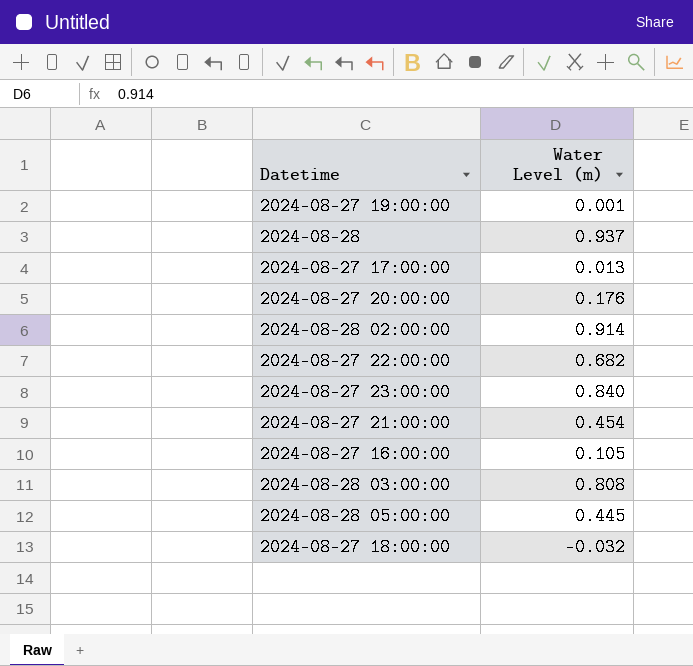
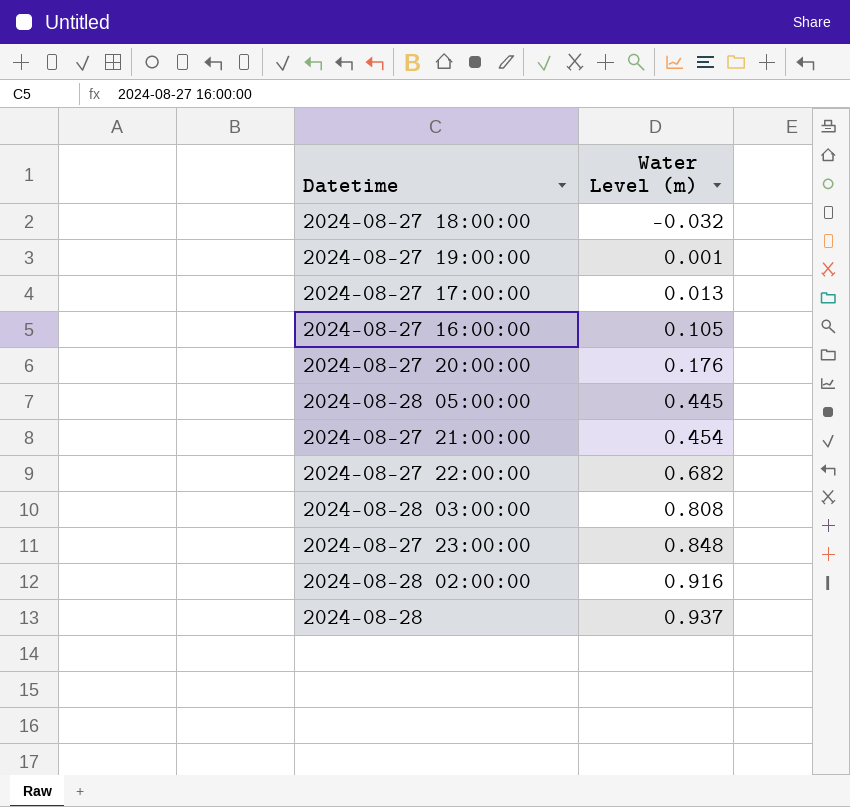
row order: none -> Water Level (m) ascending
2024-08-27 23:00:00 | Water Level (m): 0.840 -> 0.848
2024-08-28 02:00:00 | Water Level (m): 0.914 -> 0.916

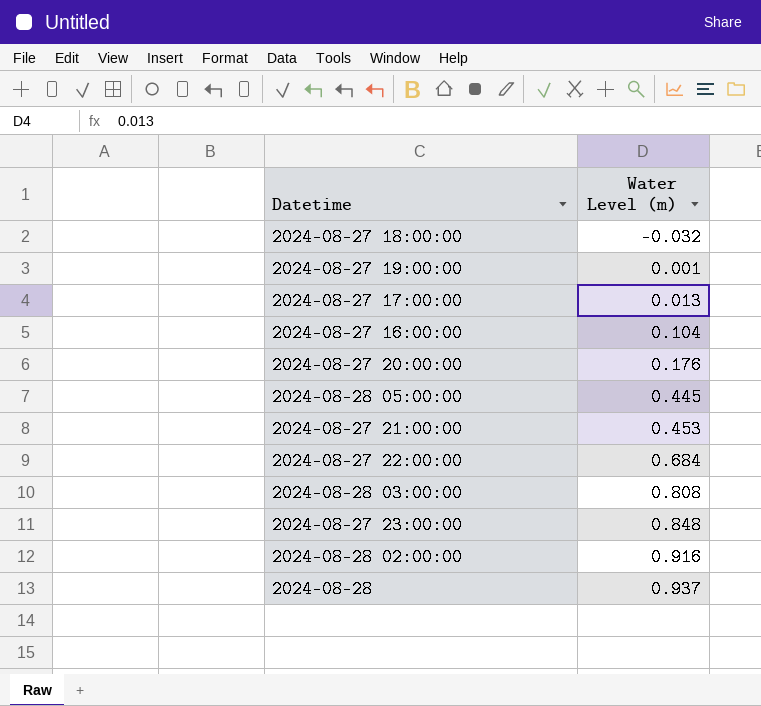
2024-08-27 16:00:00 | Water Level (m): 0.105 -> 0.104
2024-08-27 21:00:00 | Water Level (m): 0.454 -> 0.453
2024-08-27 22:00:00 | Water Level (m): 0.682 -> 0.684

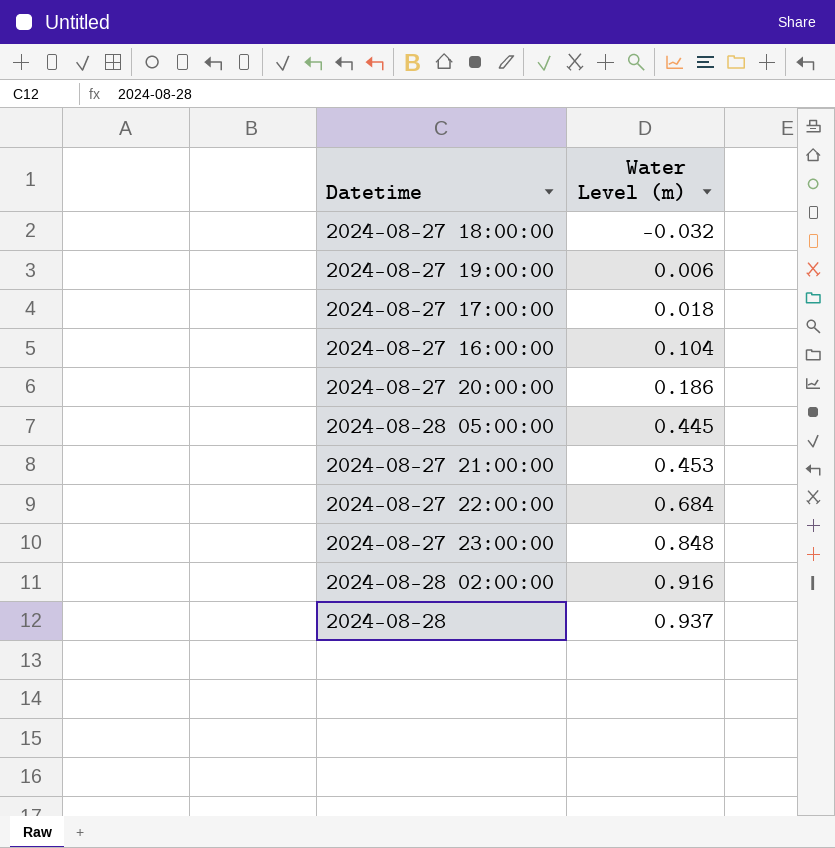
row 2024-08-28 03:00:00: 0.808 -> none
2024-08-27 19:00:00 | Water Level (m): 0.001 -> 0.006
2024-08-27 17:00:00 | Water Level (m): 0.013 -> 0.018
2024-08-27 20:00:00 | Water Level (m): 0.176 -> 0.186

